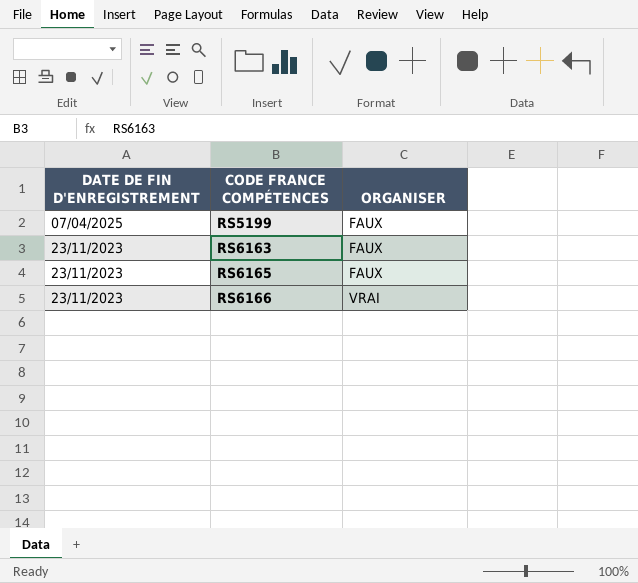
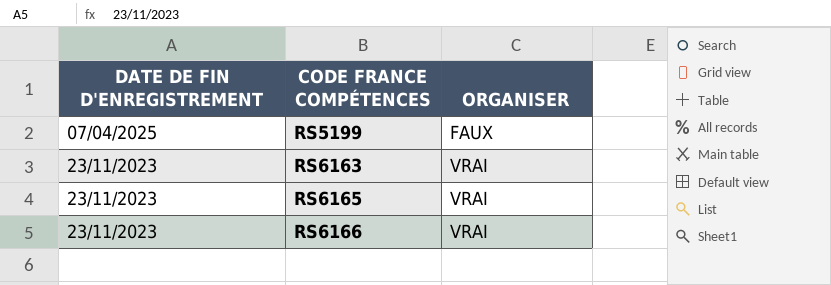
RS6163 | ORGANISER: FAUX -> VRAI
RS6165 | ORGANISER: FAUX -> VRAI

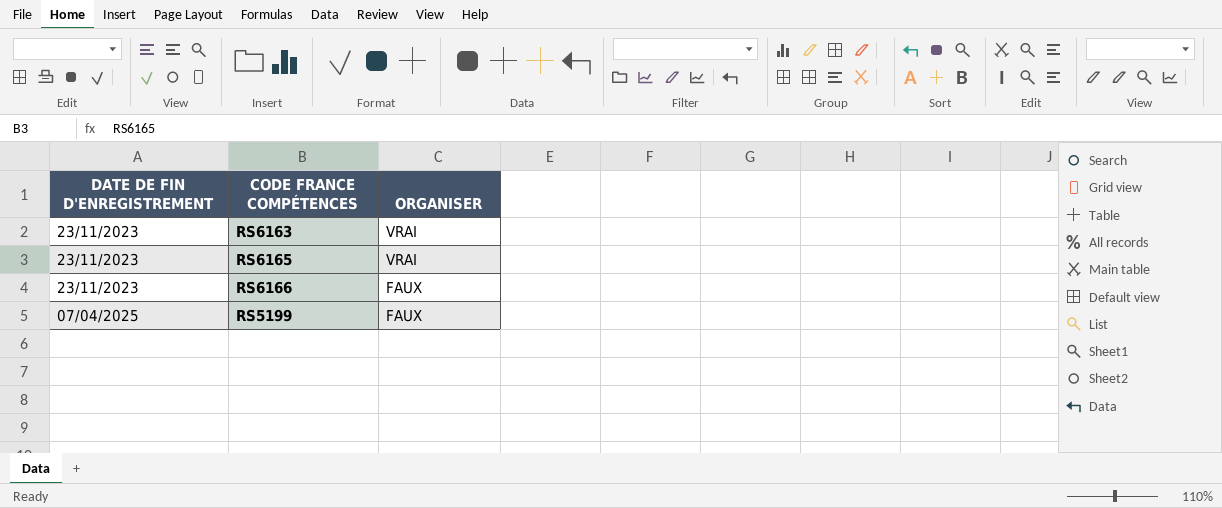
row order: DATE DE FIN D'ENREGISTREMENT descending -> DATE DE FIN D'ENREGISTREMENT ascending
RS6166 | ORGANISER: VRAI -> FAUX

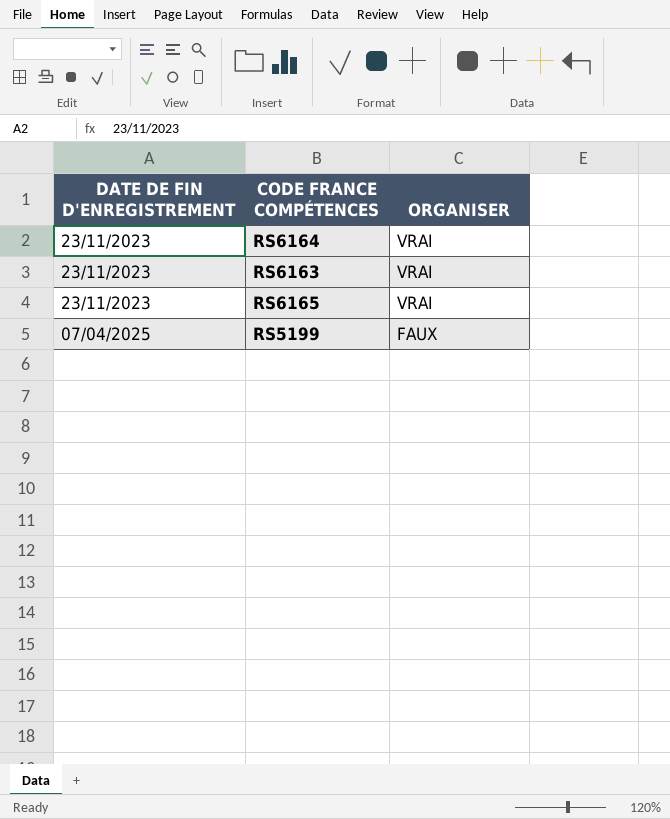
row RS6166: 23/11/2023 | FAUX -> none
row RS6164: none -> 23/11/2023 | VRAI

